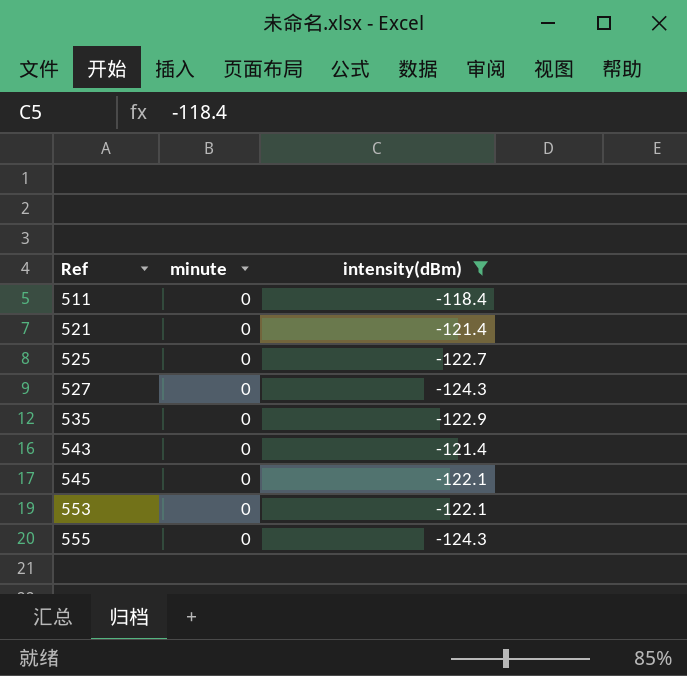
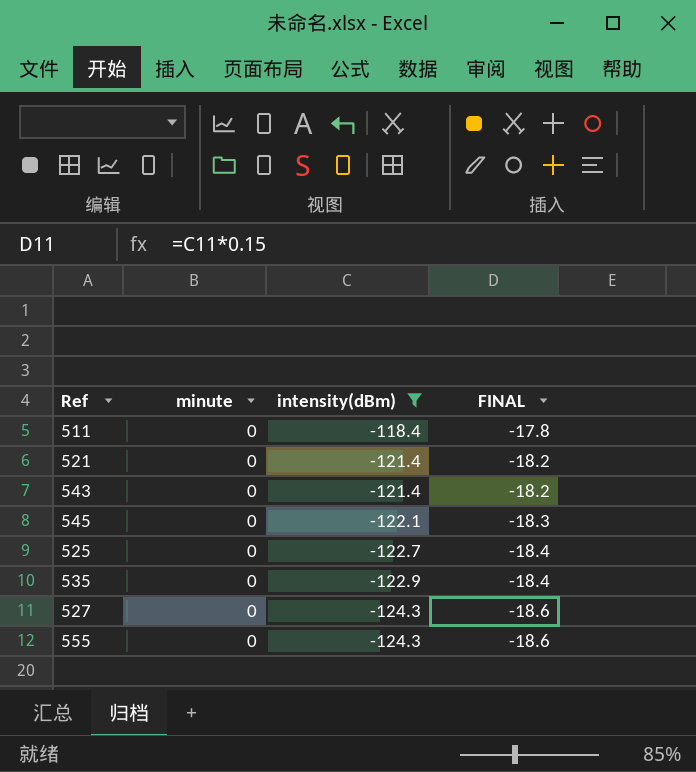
row order: Ref ascending -> intensity(dBm) descending
column FINAL | formula: none -> [intensity(dBm)] * 0.15
row 553: 0 | -122.1 -> none

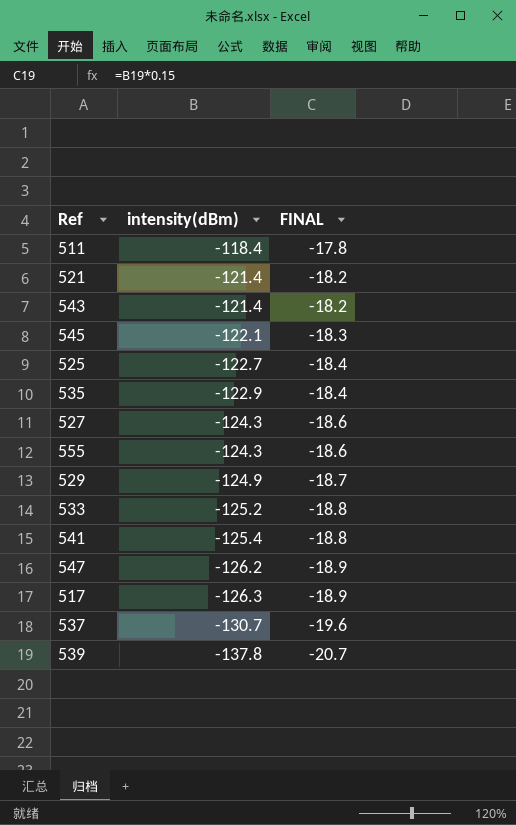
filter: intensity(dBm) >= -124.3 -> none
column minute | position: 2 -> none

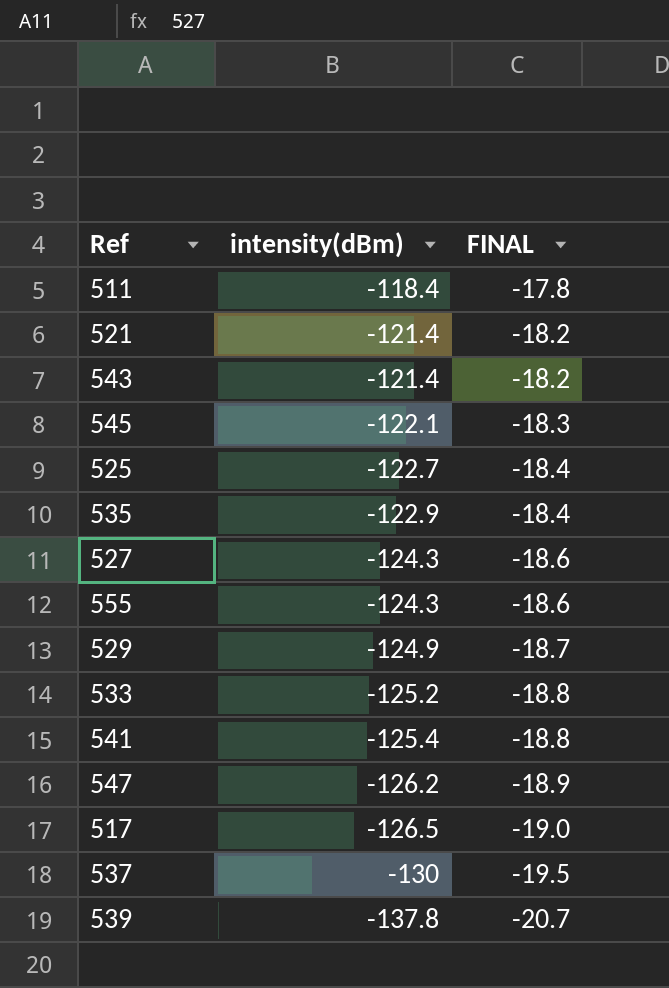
517 | intensity(dBm): -126.3 -> -126.5
517 | FINAL: -18.9 -> -19.0
537 | intensity(dBm): -130.7 -> -130
537 | FINAL: -19.6 -> -19.5

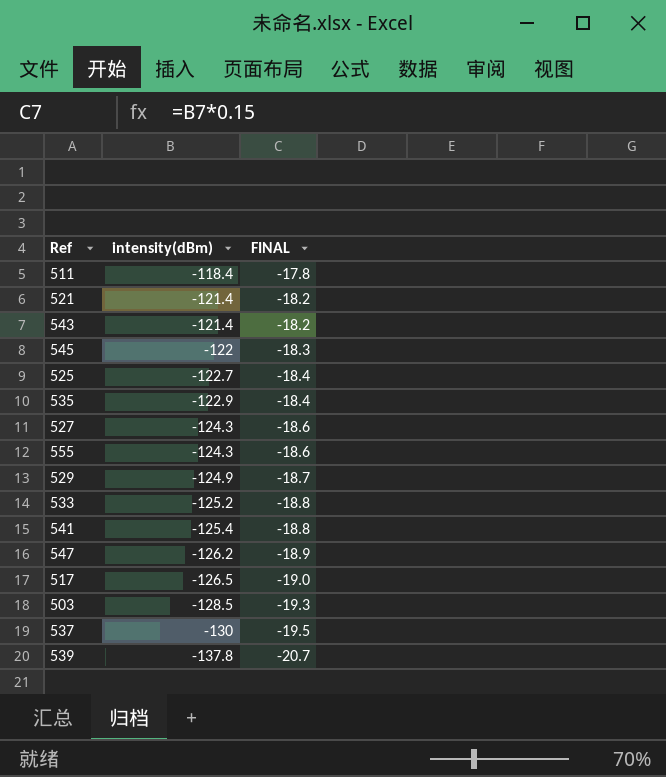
545 | intensity(dBm): -122.1 -> -122
row 503: none -> -128.5 | -19.3

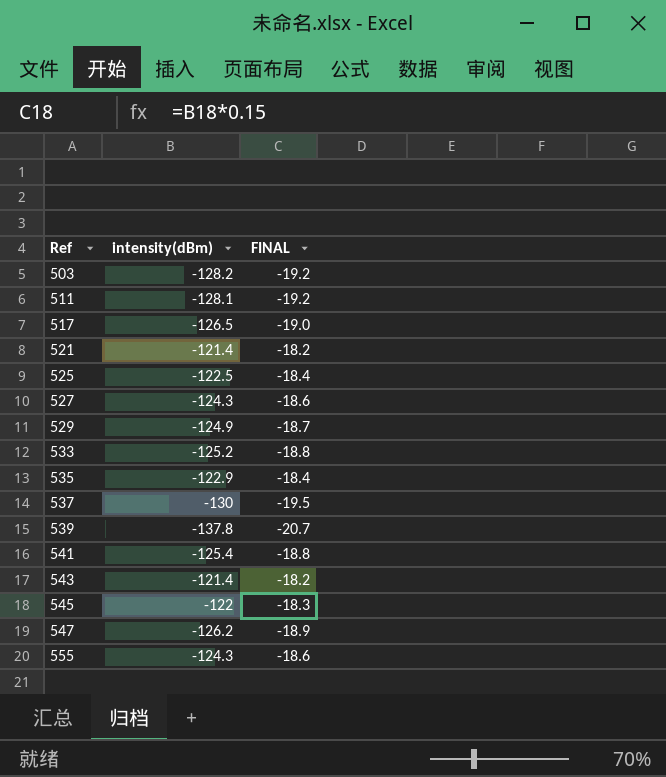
row order: intensity(dBm) descending -> Ref ascending
503 | intensity(dBm): -128.5 -> -128.2
503 | FINAL: -19.3 -> -19.2
511 | intensity(dBm): -118.4 -> -128.1
511 | FINAL: -17.8 -> -19.2
525 | intensity(dBm): -122.7 -> -122.5

